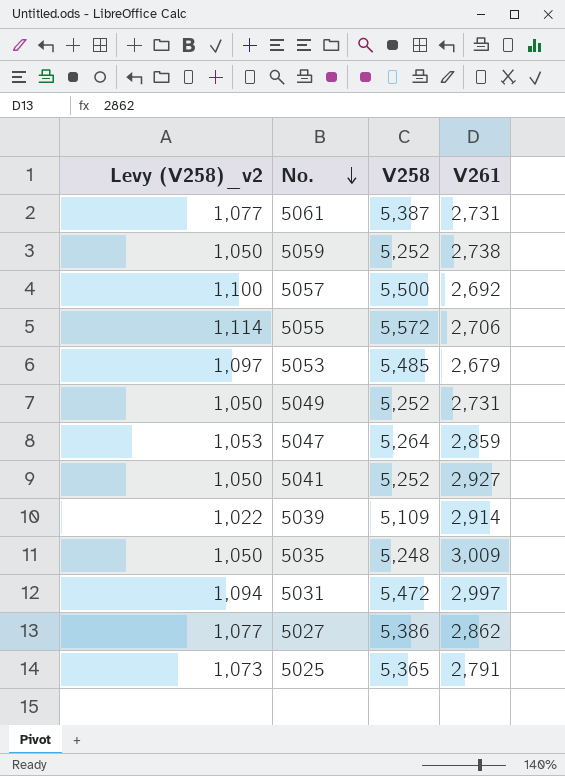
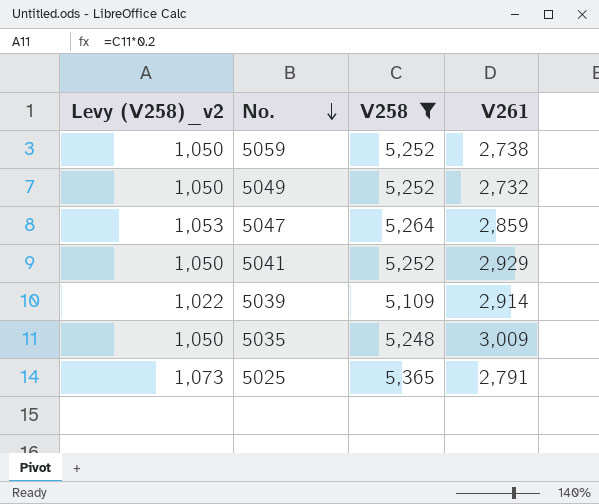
filter: none -> V258 <= 5,365
5049 | V261: 2,731 -> 2,732
5041 | V261: 2,927 -> 2,929

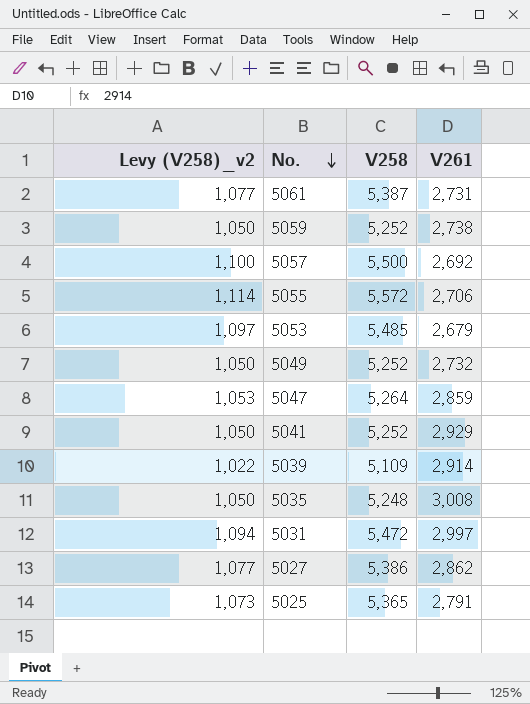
filter: V258 <= 5,365 -> none
5035 | V261: 3,009 -> 3,008

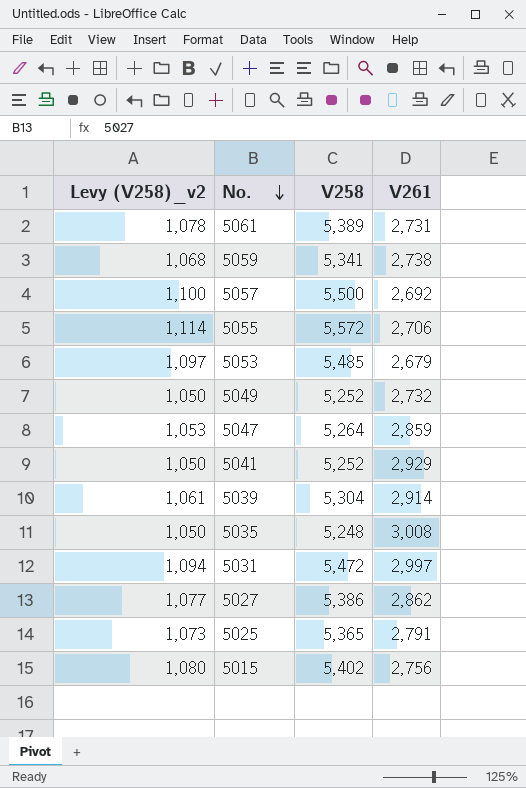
5061 | Levy (V258)_v2: 1,077 -> 1,078
5061 | V258: 5,387 -> 5,389
5059 | Levy (V258)_v2: 1,050 -> 1,068
5059 | V258: 5,252 -> 5,341
5039 | Levy (V258)_v2: 1,022 -> 1,061
5039 | V258: 5,109 -> 5,304
row 5015: none -> 1,080 | 5,402 | 2,756

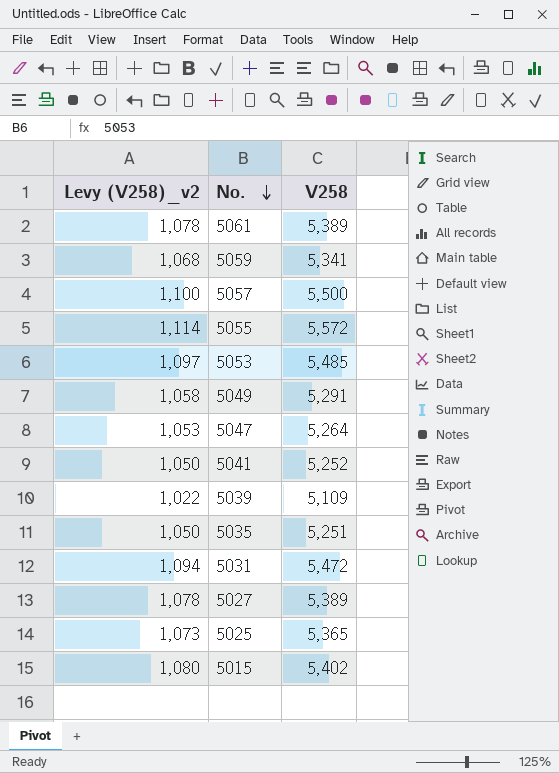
column V261 | position: 4 -> none
5049 | Levy (V258)_v2: 1,050 -> 1,058
5049 | V258: 5,252 -> 5,291
5039 | Levy (V258)_v2: 1,061 -> 1,022
5039 | V258: 5,304 -> 5,109
5035 | V258: 5,248 -> 5,251
5027 | Levy (V258)_v2: 1,077 -> 1,078
5027 | V258: 5,386 -> 5,389

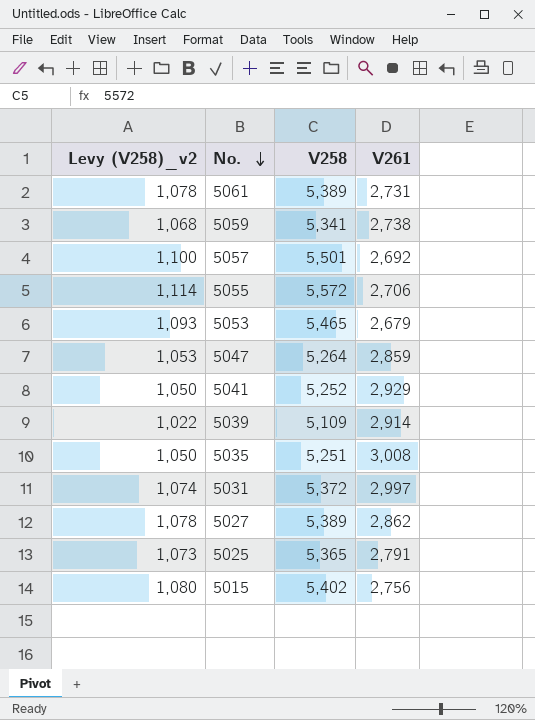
column V261 | position: none -> 4
row 5049: 1,058 | 5,291 -> none
5057 | V258: 5,500 -> 5,501
5053 | Levy (V258)_v2: 1,097 -> 1,093
5053 | V258: 5,485 -> 5,465
5031 | Levy (V258)_v2: 1,094 -> 1,074
5031 | V258: 5,472 -> 5,372

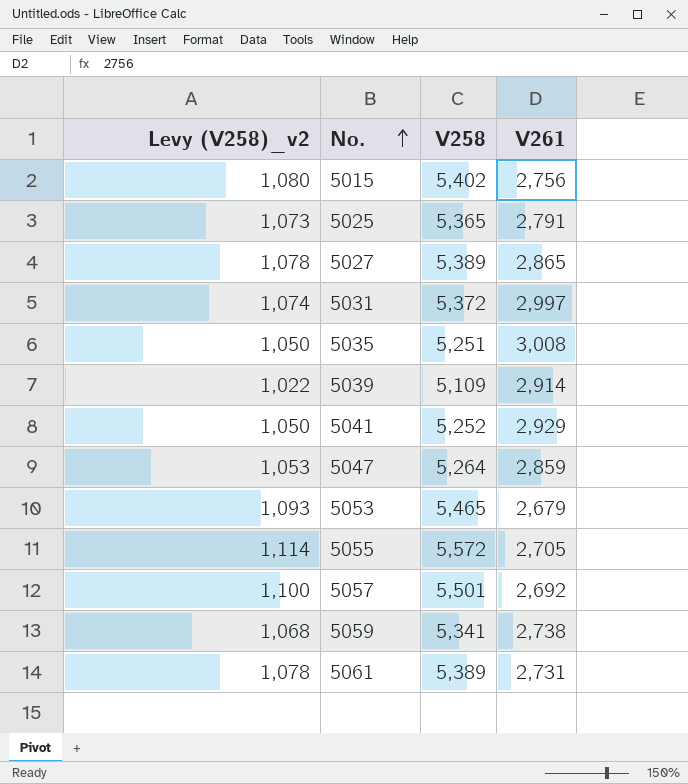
row order: No. descending -> No. ascending
5027 | V261: 2,862 -> 2,865
5055 | V261: 2,706 -> 2,705

